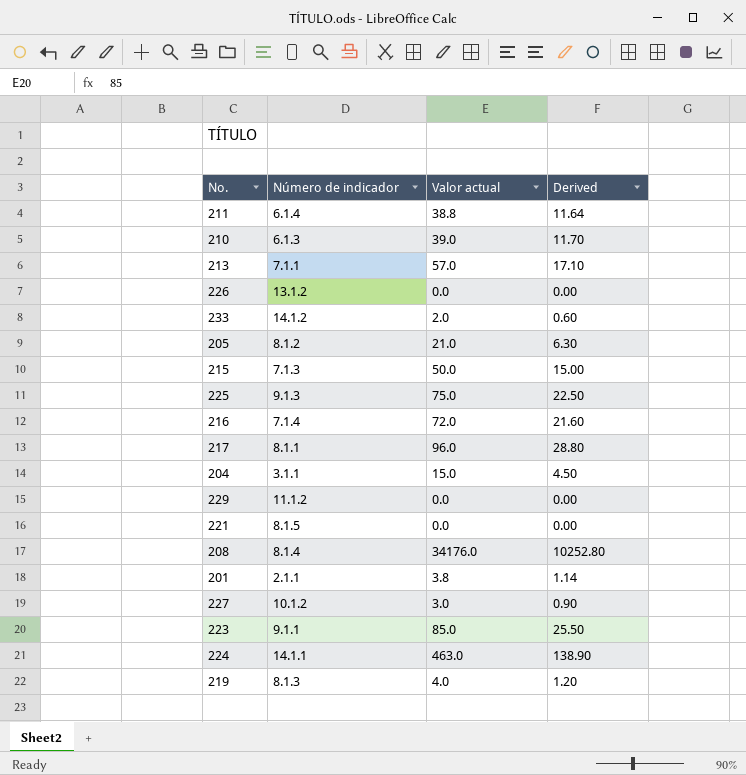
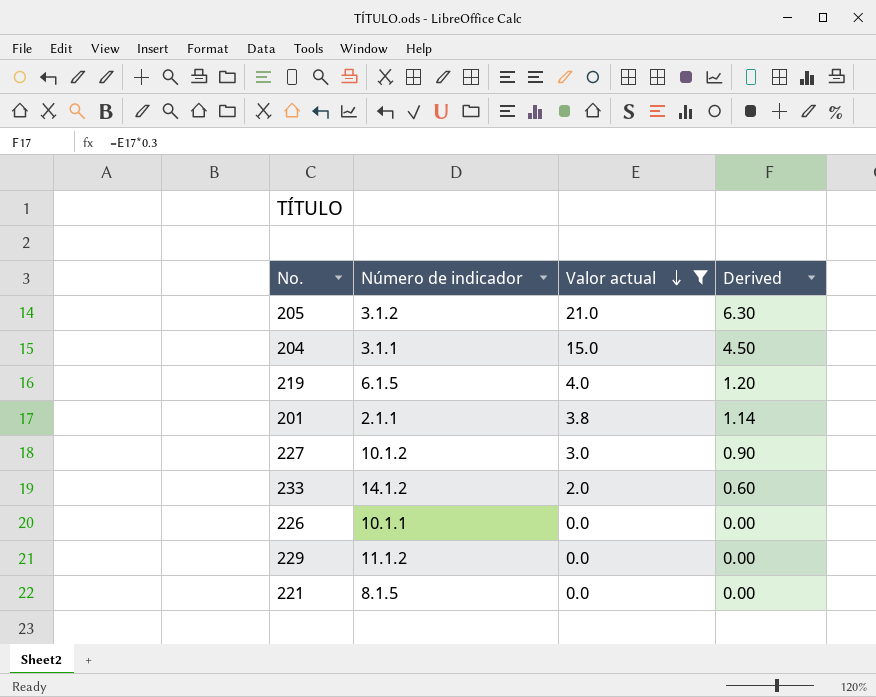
filter: none -> Valor actual <= 21.0
row order: none -> Valor actual descending
205 | Número de indicador: 8.1.2 -> 3.1.2
219 | Número de indicador: 8.1.3 -> 6.1.5
226 | Número de indicador: 13.1.2 -> 10.1.1

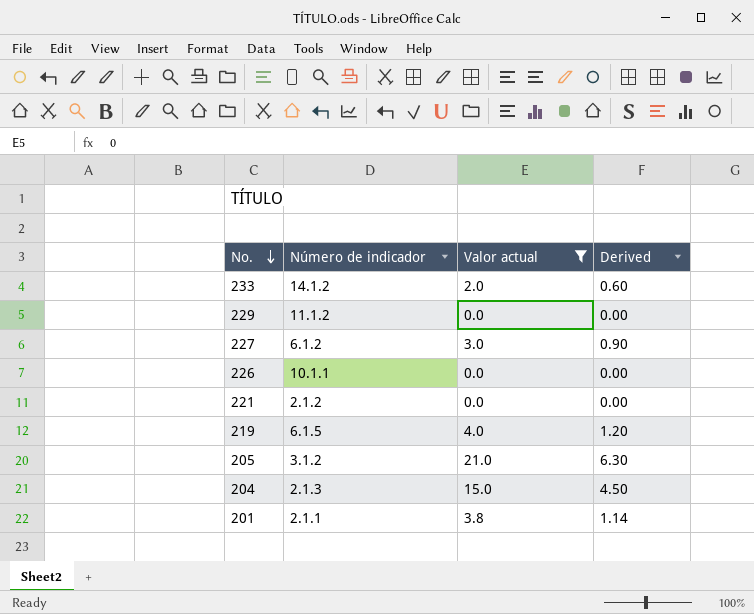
row order: Valor actual descending -> No. descending
227 | Número de indicador: 10.1.2 -> 6.1.2
221 | Número de indicador: 8.1.5 -> 2.1.2
204 | Número de indicador: 3.1.1 -> 2.1.3

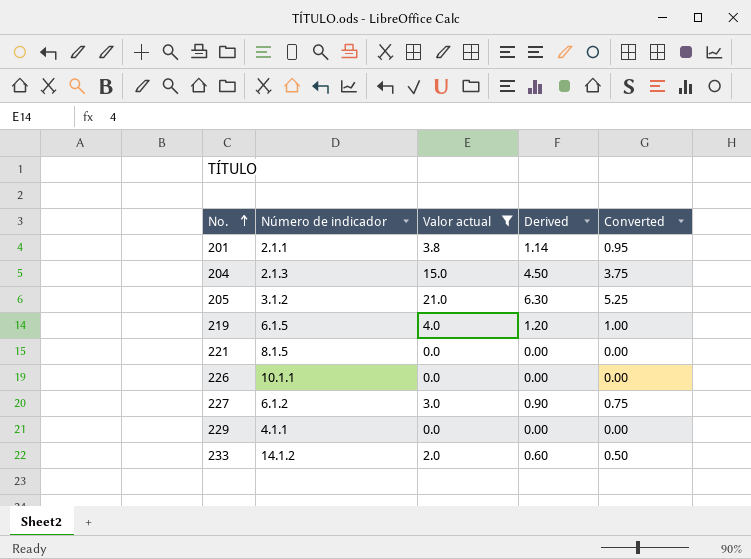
row order: No. descending -> No. ascending
column Converted | formula: none -> [Valor actual] * 0.25
221 | Número de indicador: 2.1.2 -> 8.1.5
229 | Número de indicador: 11.1.2 -> 4.1.1

